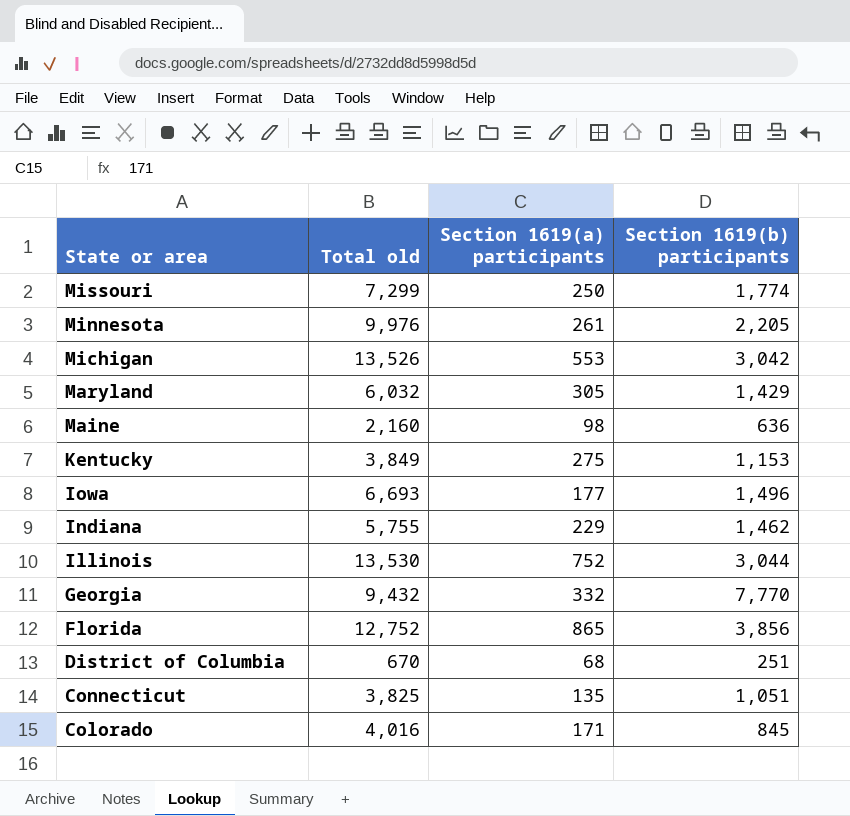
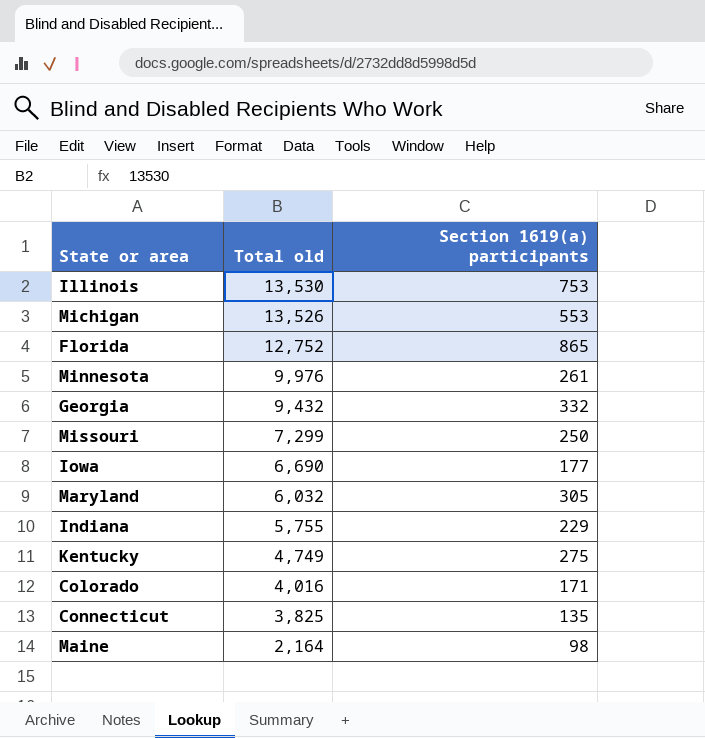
row order: State or area descending -> Total old descending
column Section 1619(b) participants | position: 4 -> none
row District of Columbia: 670 | 68 | 251 -> none
Illinois | Section 1619(a) participants: 752 -> 753
Iowa | Total old: 6,693 -> 6,690
Kentucky | Total old: 3,849 -> 4,749
Maine | Total old: 2,160 -> 2,164

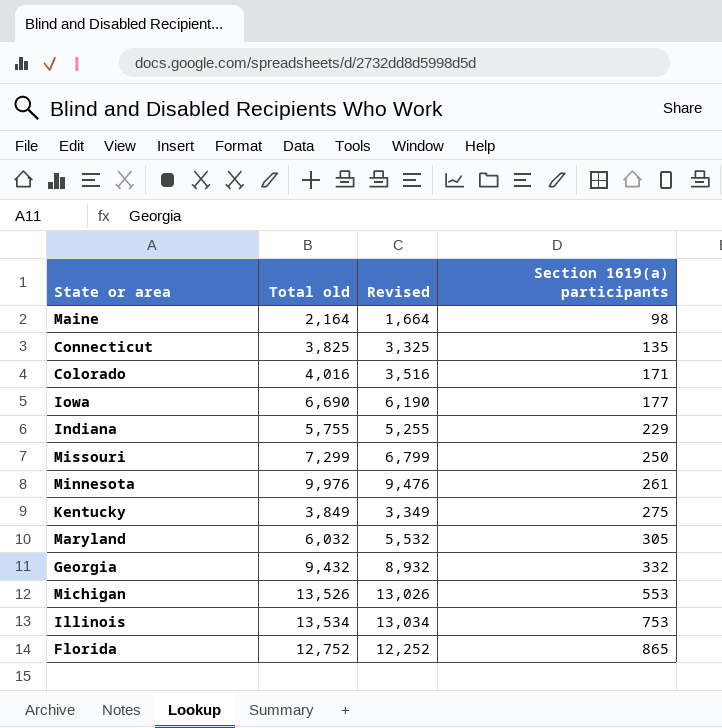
row order: Total old descending -> Section 1619(a) participants ascending
column Revised | formula: none -> [Total old] - 500
Kentucky | Total old: 4,749 -> 3,849
Illinois | Total old: 13,530 -> 13,534

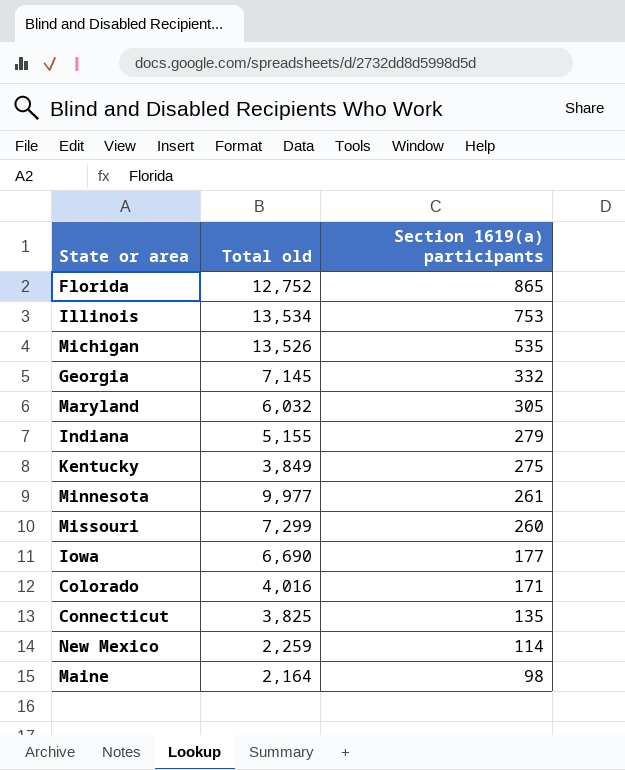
row order: Section 1619(a) participants ascending -> Section 1619(a) participants descending
column Revised | formula: [Total old] - 500 -> none
Michigan | Section 1619(a) participants: 553 -> 535
Georgia | Total old: 9,432 -> 7,145
Indiana | Total old: 5,755 -> 5,155
Indiana | Section 1619(a) participants: 229 -> 279
Minnesota | Total old: 9,976 -> 9,977
Missouri | Section 1619(a) participants: 250 -> 260
row New Mexico: none -> 2,259 | 114

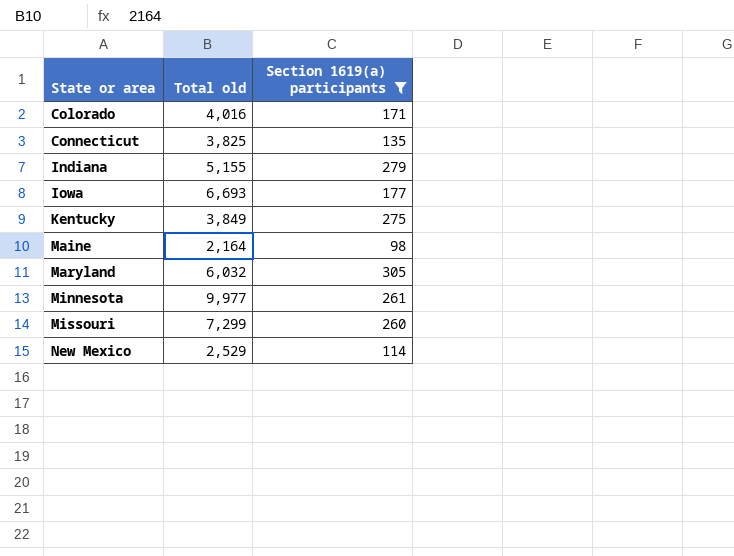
filter: none -> Section 1619(a) participants <= 305
row order: Section 1619(a) participants descending -> State or area ascending
Iowa | Total old: 6,690 -> 6,693
New Mexico | Total old: 2,259 -> 2,529

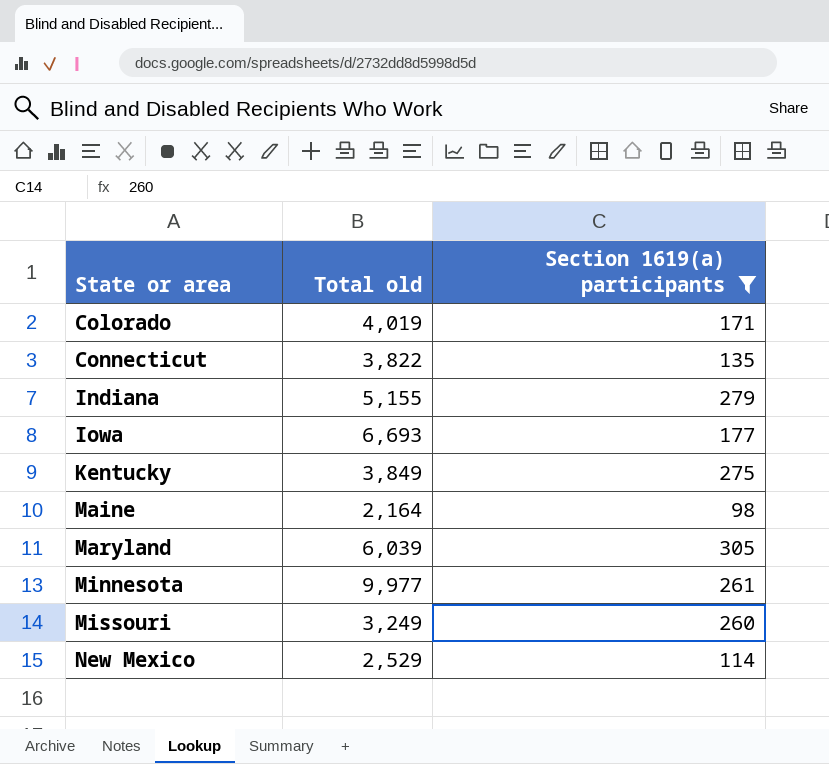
Colorado | Total old: 4,016 -> 4,019
Connecticut | Total old: 3,825 -> 3,822
Maryland | Total old: 6,032 -> 6,039
Missouri | Total old: 7,299 -> 3,249

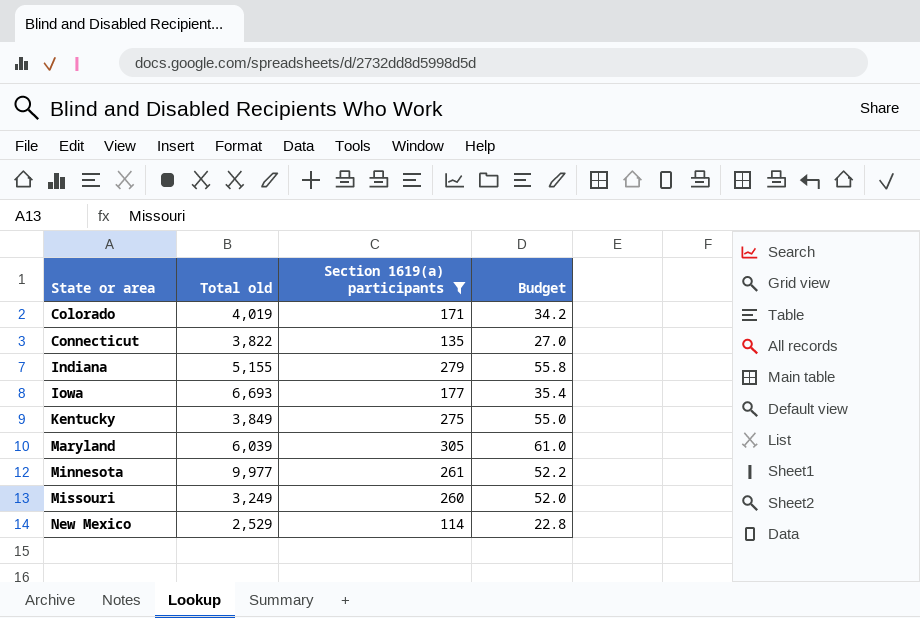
column Budget | formula: none -> [Section 1619(a) participants] * 0.2
row Maine: 2,164 | 98 -> none

